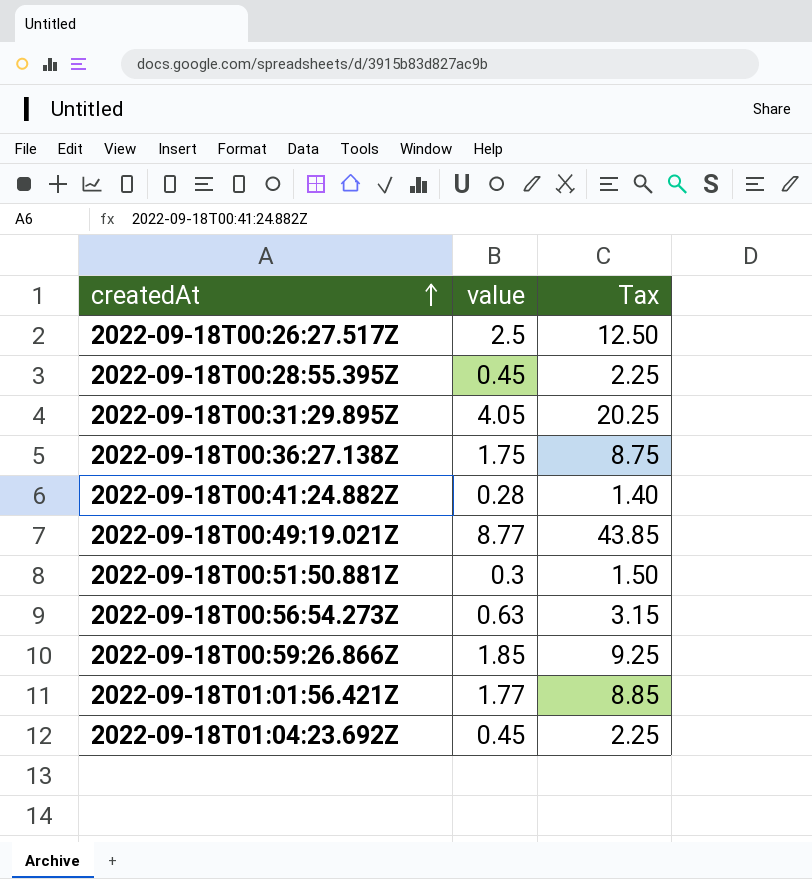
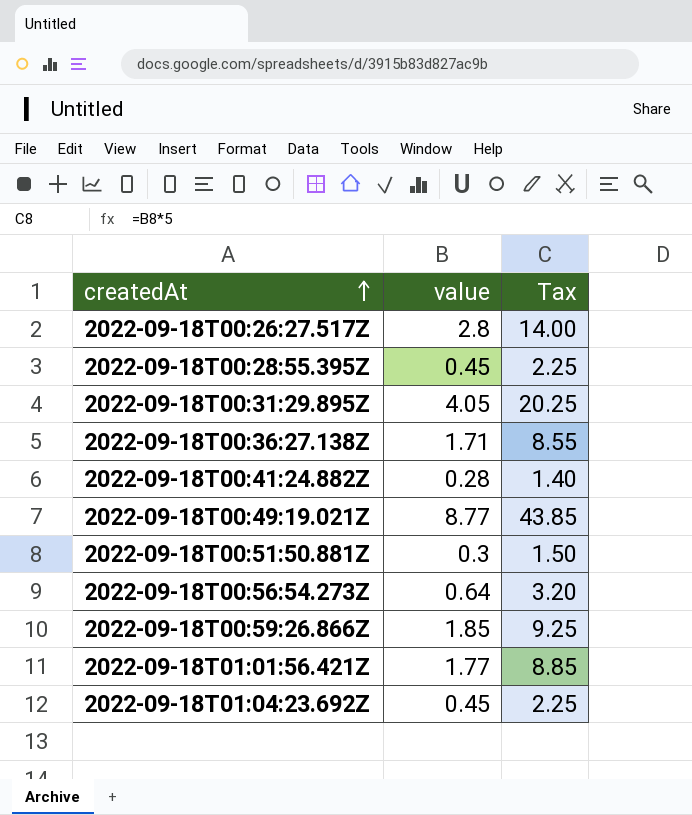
2022-09-18T00:26:27.517Z | value: 2.5 -> 2.8
2022-09-18T00:26:27.517Z | Tax: 12.50 -> 14.00
2022-09-18T00:36:27.138Z | value: 1.75 -> 1.71
2022-09-18T00:36:27.138Z | Tax: 8.75 -> 8.55
2022-09-18T00:56:54.273Z | value: 0.63 -> 0.64
2022-09-18T00:56:54.273Z | Tax: 3.15 -> 3.20

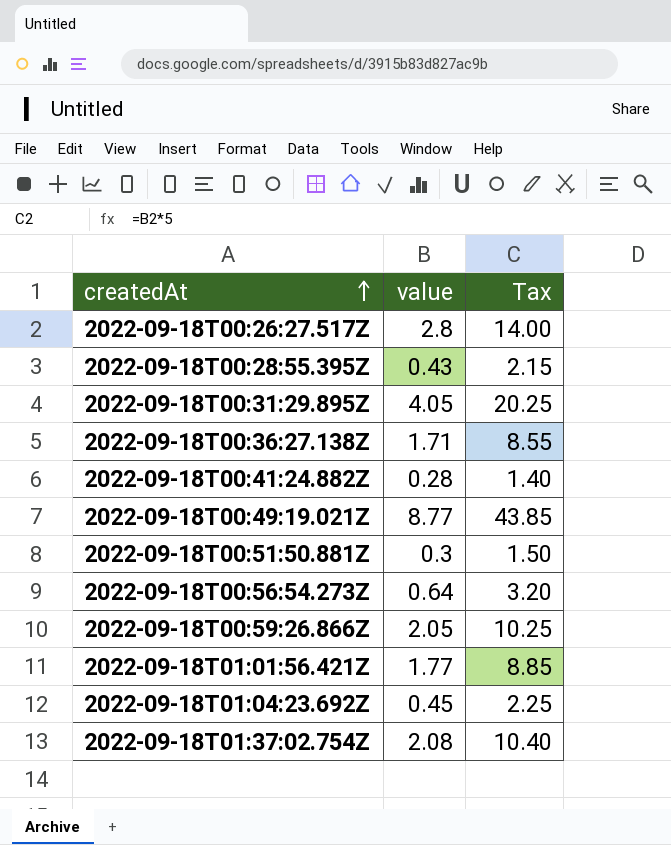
2022-09-18T00:28:55.395Z | value: 0.45 -> 0.43
2022-09-18T00:28:55.395Z | Tax: 2.25 -> 2.15
2022-09-18T00:59:26.866Z | value: 1.85 -> 2.05
2022-09-18T00:59:26.866Z | Tax: 9.25 -> 10.25
row 2022-09-18T01:37:02.754Z: none -> 2.08 | 10.40

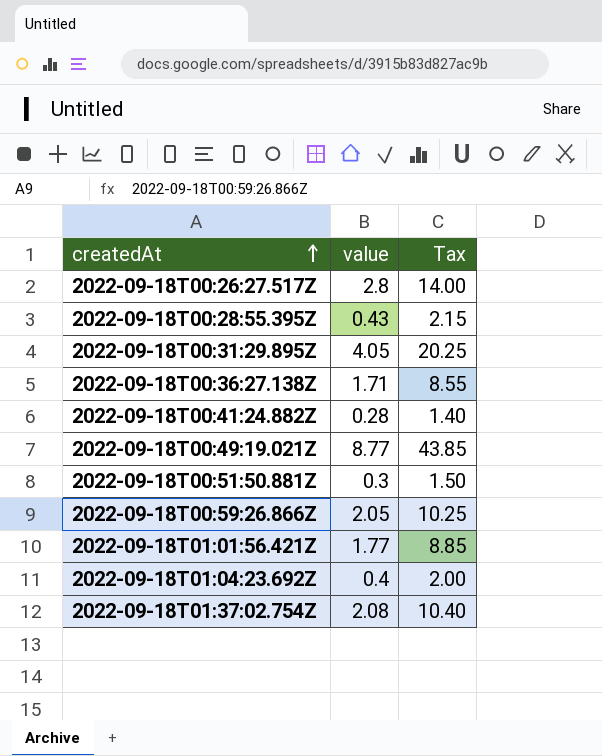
row 2022-09-18T00:56:54.273Z: 0.64 | 3.20 -> none
2022-09-18T01:04:23.692Z | value: 0.45 -> 0.4
2022-09-18T01:04:23.692Z | Tax: 2.25 -> 2.00

